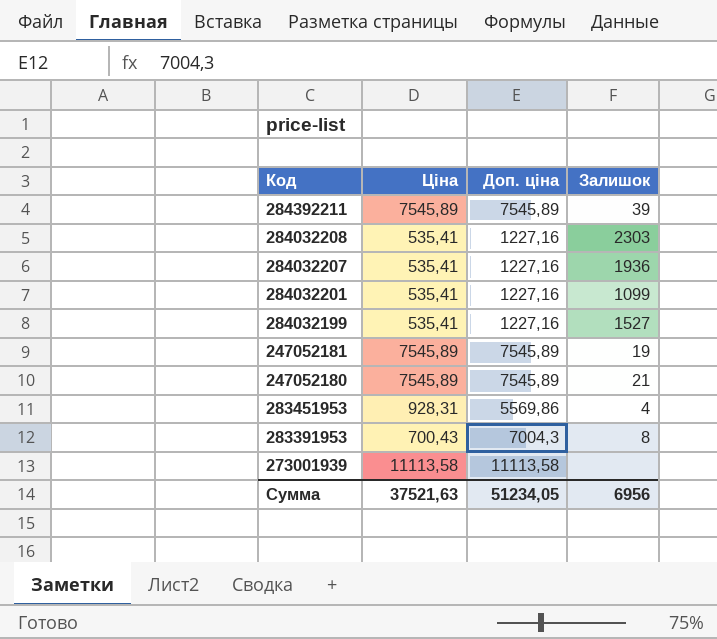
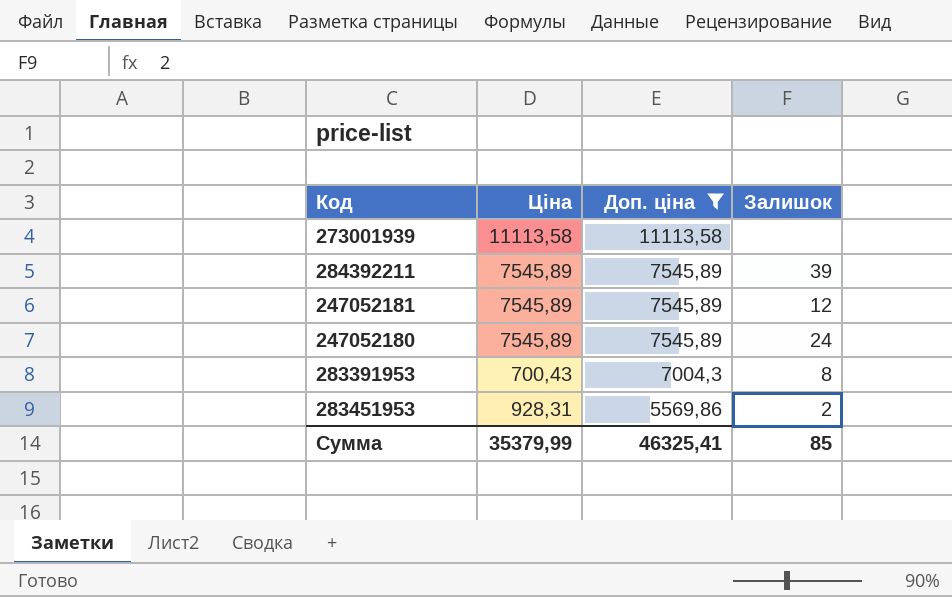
filter: none -> Доп. ціна != 1227,16
row order: none -> Доп. ціна descending
247052181 | Залишок: 19 -> 12
247052180 | Залишок: 21 -> 24
283451953 | Залишок: 4 -> 2
Сумма | Ціна: 37521,63 -> 35379,99
Сумма | Доп. ціна: 51234,05 -> 46325,41
Сумма | Залишок: 6956 -> 85

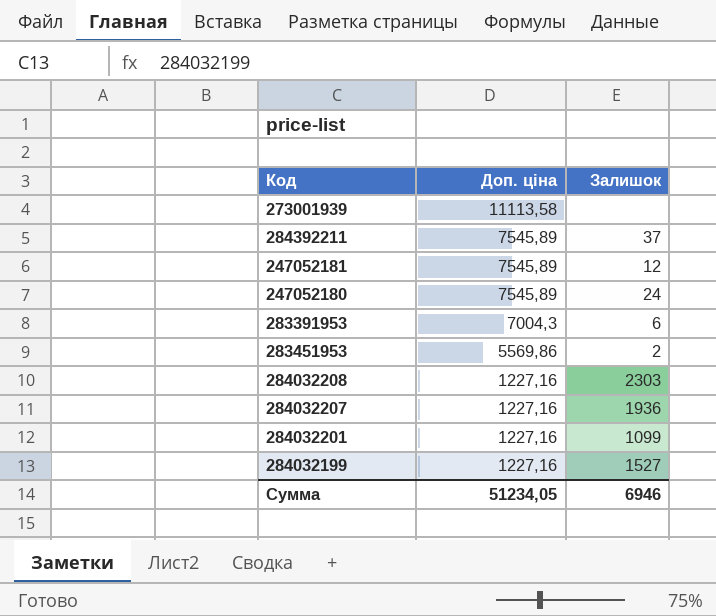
filter: Доп. ціна != 1227,16 -> none
column Ціна | position: 2 -> none
284392211 | Залишок: 39 -> 37
283391953 | Залишок: 8 -> 6
Сумма | Доп. ціна: 46325,41 -> 51234,05
Сумма | Залишок: 85 -> 6946

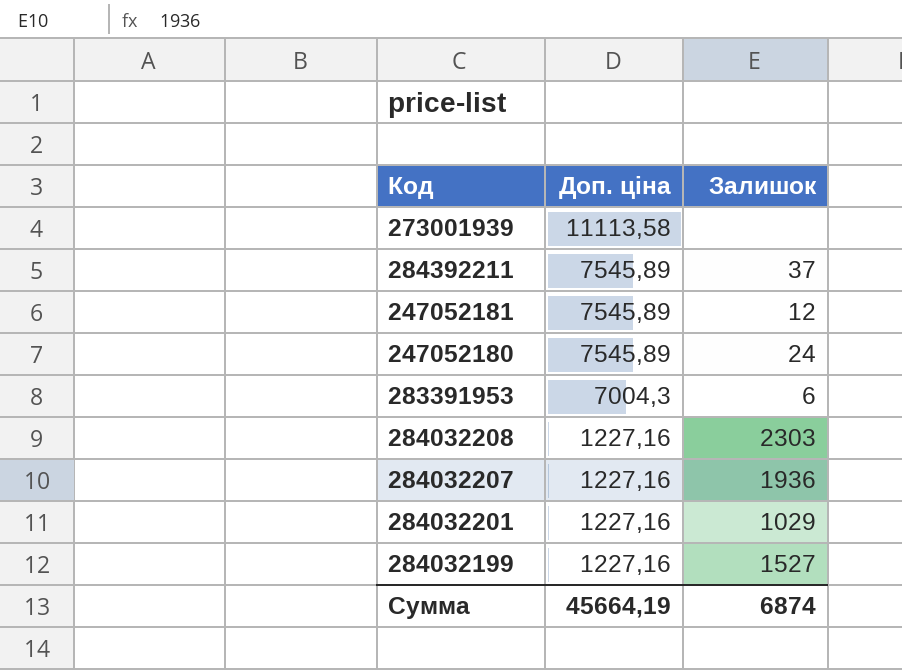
row 283451953: 5569,86 | 2 -> none
284032201 | Залишок: 1099 -> 1029
Сумма | Доп. ціна: 51234,05 -> 45664,19
Сумма | Залишок: 6946 -> 6874

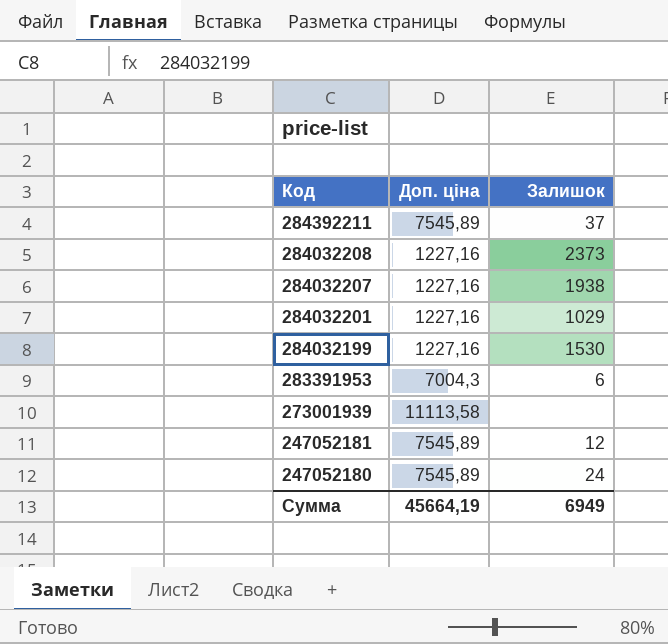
row order: Доп. ціна descending -> Код descending
284032208 | Залишок: 2303 -> 2373
284032207 | Залишок: 1936 -> 1938
284032199 | Залишок: 1527 -> 1530
Сумма | Залишок: 6874 -> 6949

